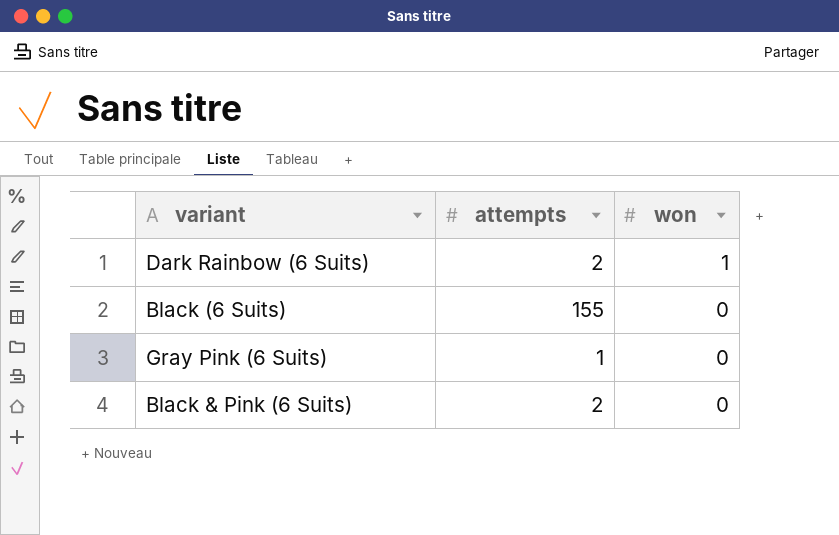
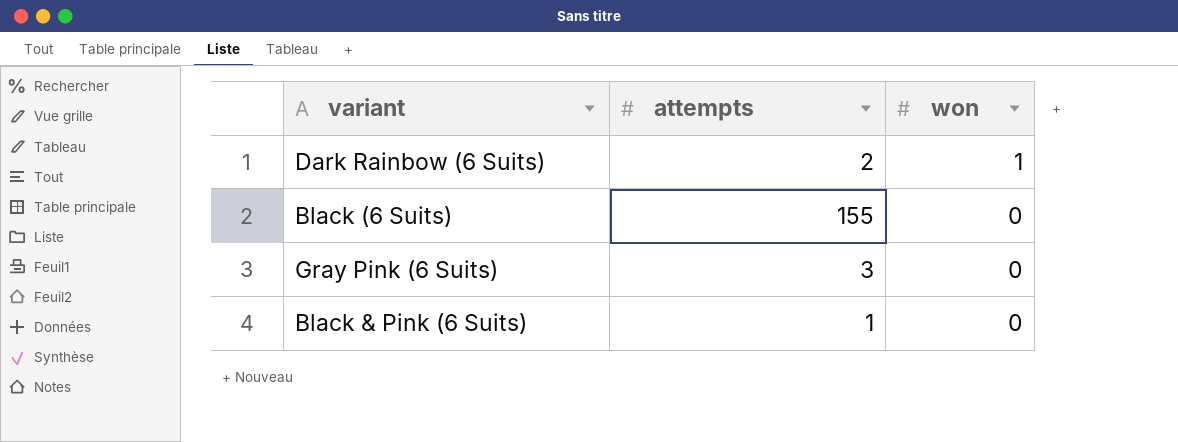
Gray Pink (6 Suits) | attempts: 1 -> 3
Black & Pink (6 Suits) | attempts: 2 -> 1

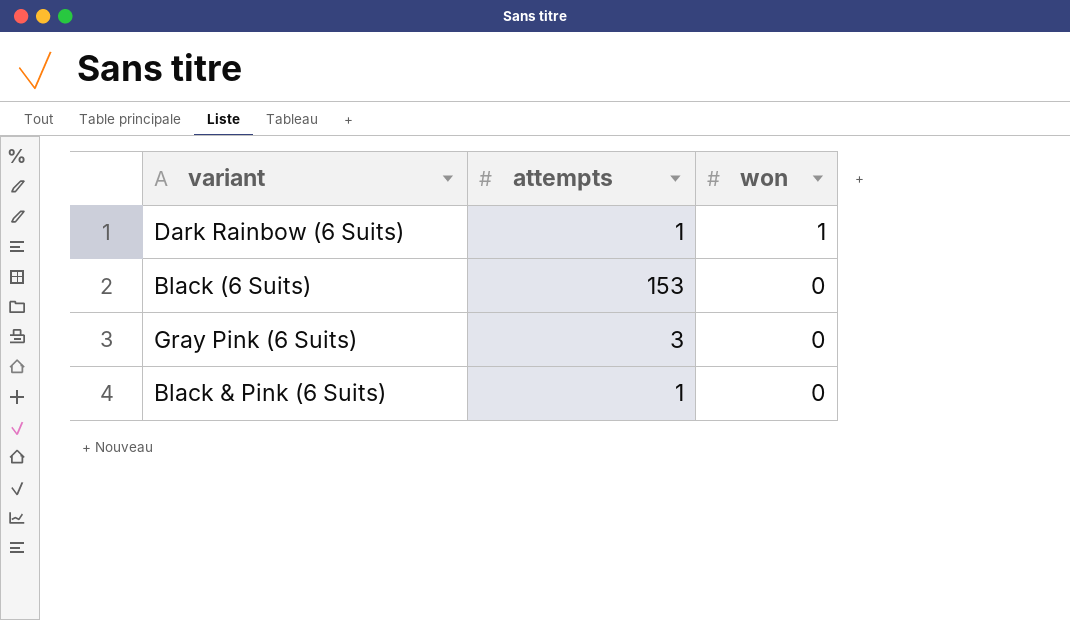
Dark Rainbow (6 Suits) | attempts: 2 -> 1
Black (6 Suits) | attempts: 155 -> 153

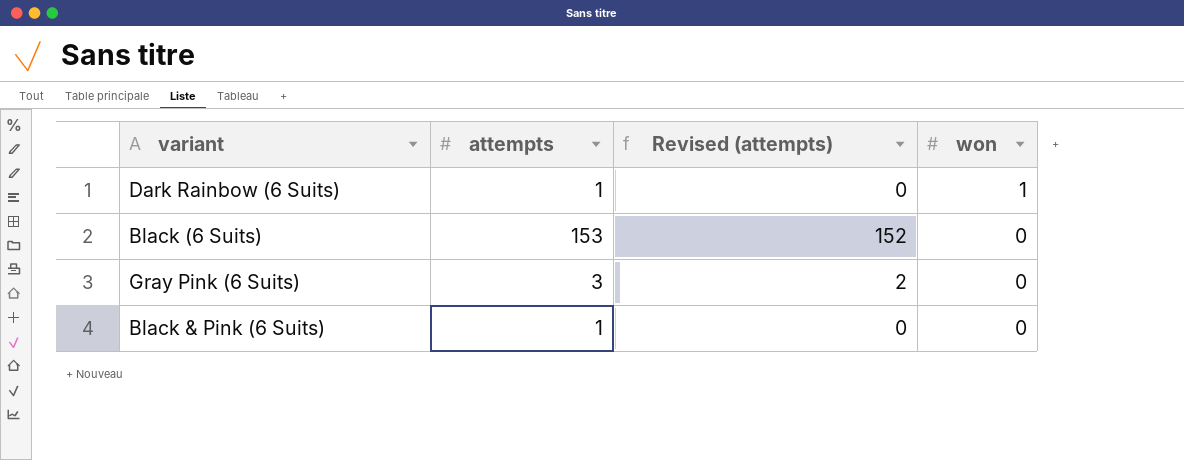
column Revised (attempts) | formula: none -> [attempts] - 1

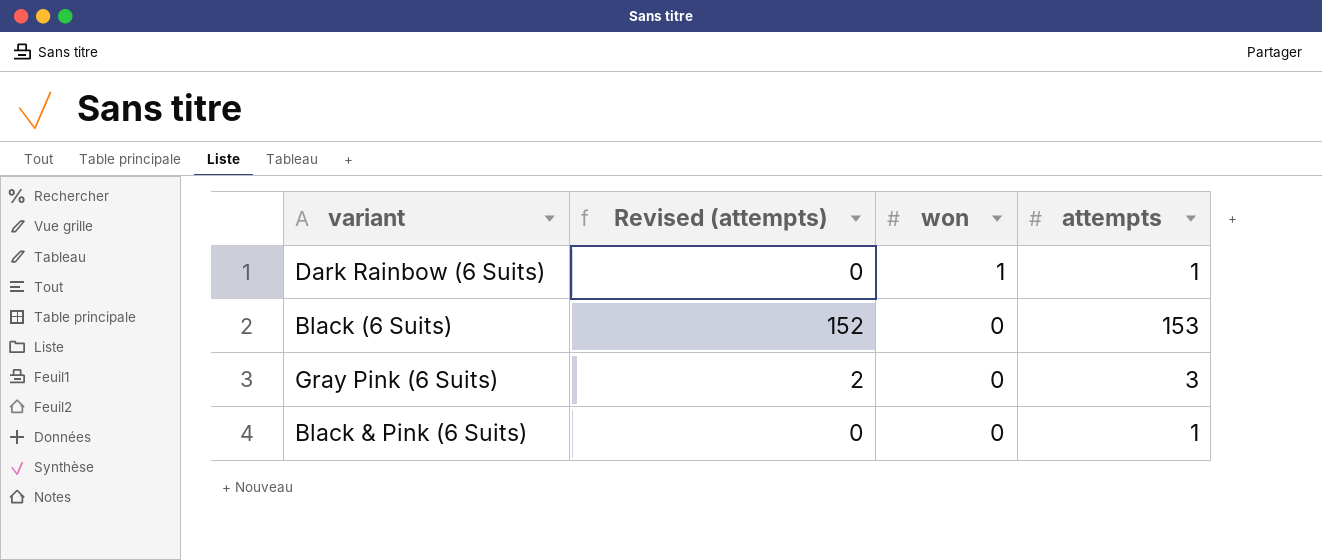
column attempts | position: 2 -> 4

